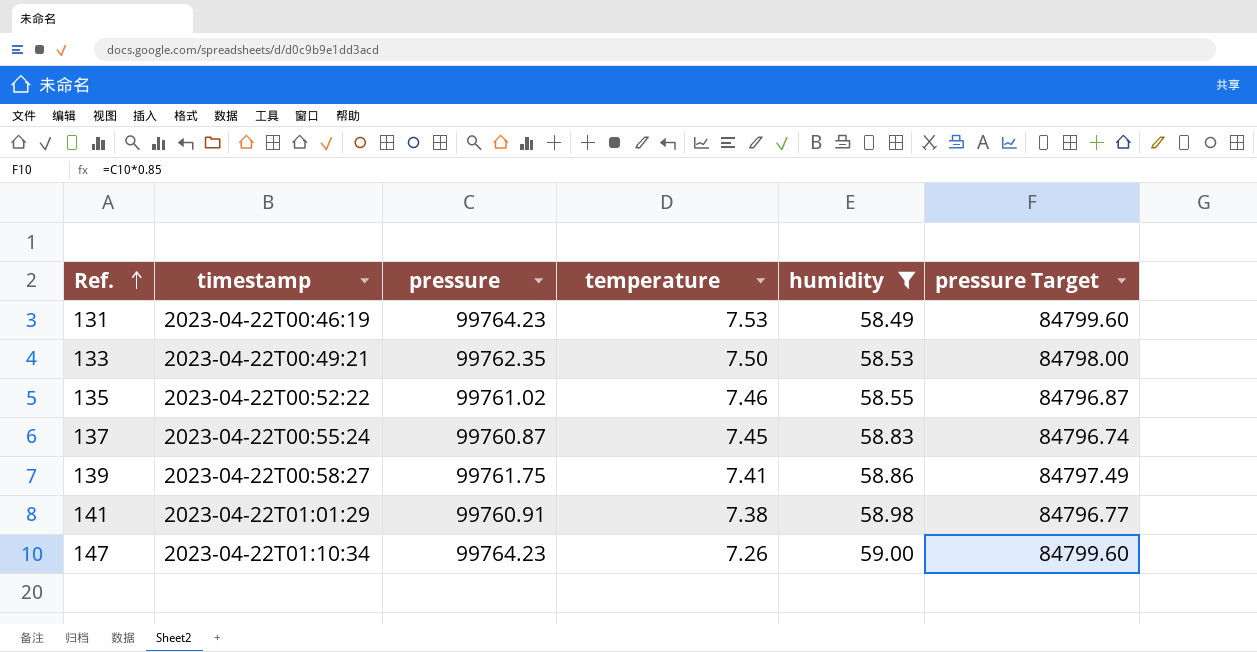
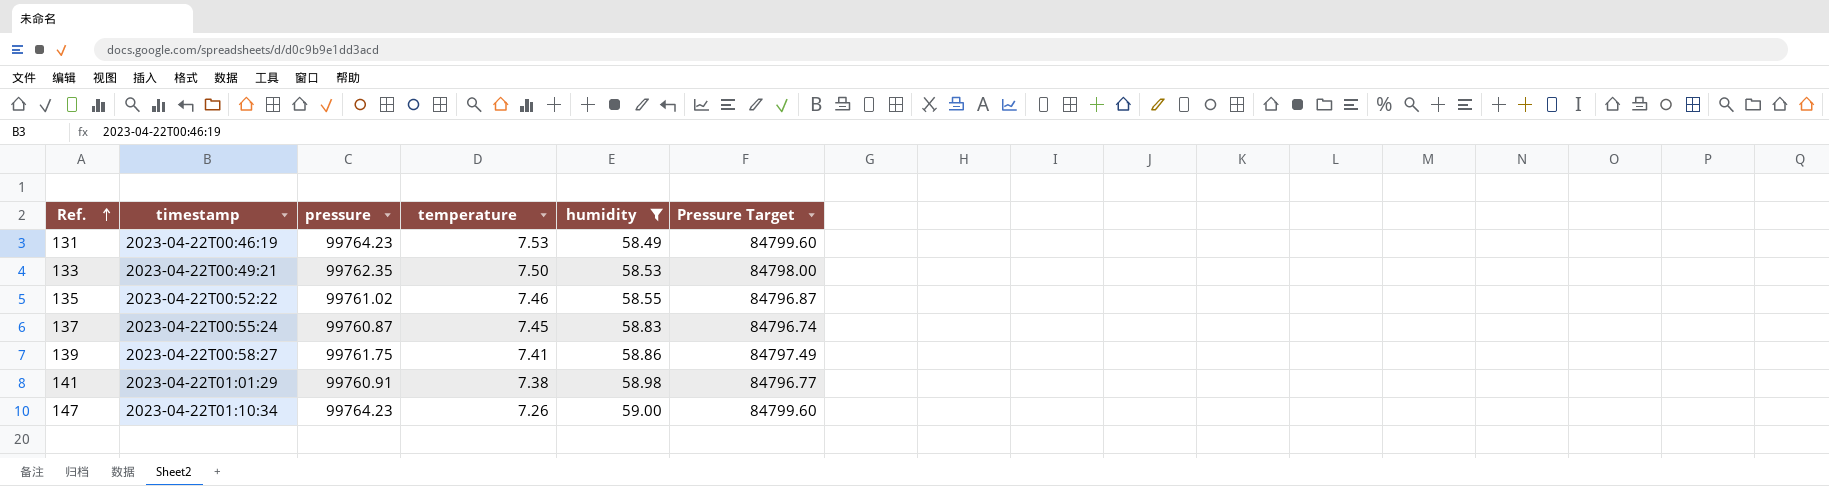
column name: pressure Target -> Pressure Target

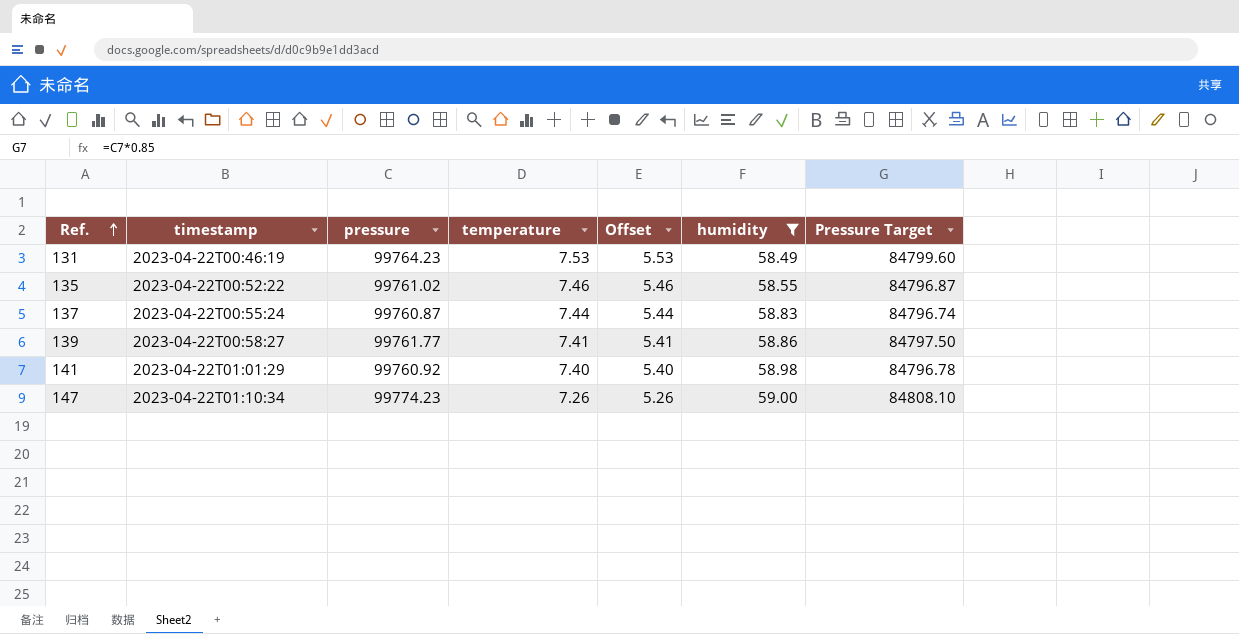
column Offset | formula: none -> [temperature] - 2
row 133: 2023-04-22T00:49:21 | 99762.35 | 7.50 | 58.53 | 84798.00 -> none
137 | temperature: 7.45 -> 7.44
139 | pressure: 99761.75 -> 99761.77
139 | Pressure Target: 84797.49 -> 84797.50
141 | pressure: 99760.91 -> 99760.92
141 | temperature: 7.38 -> 7.40
141 | Pressure Target: 84796.77 -> 84796.78
147 | pressure: 99764.23 -> 99774.23
147 | Pressure Target: 84799.60 -> 84808.10

